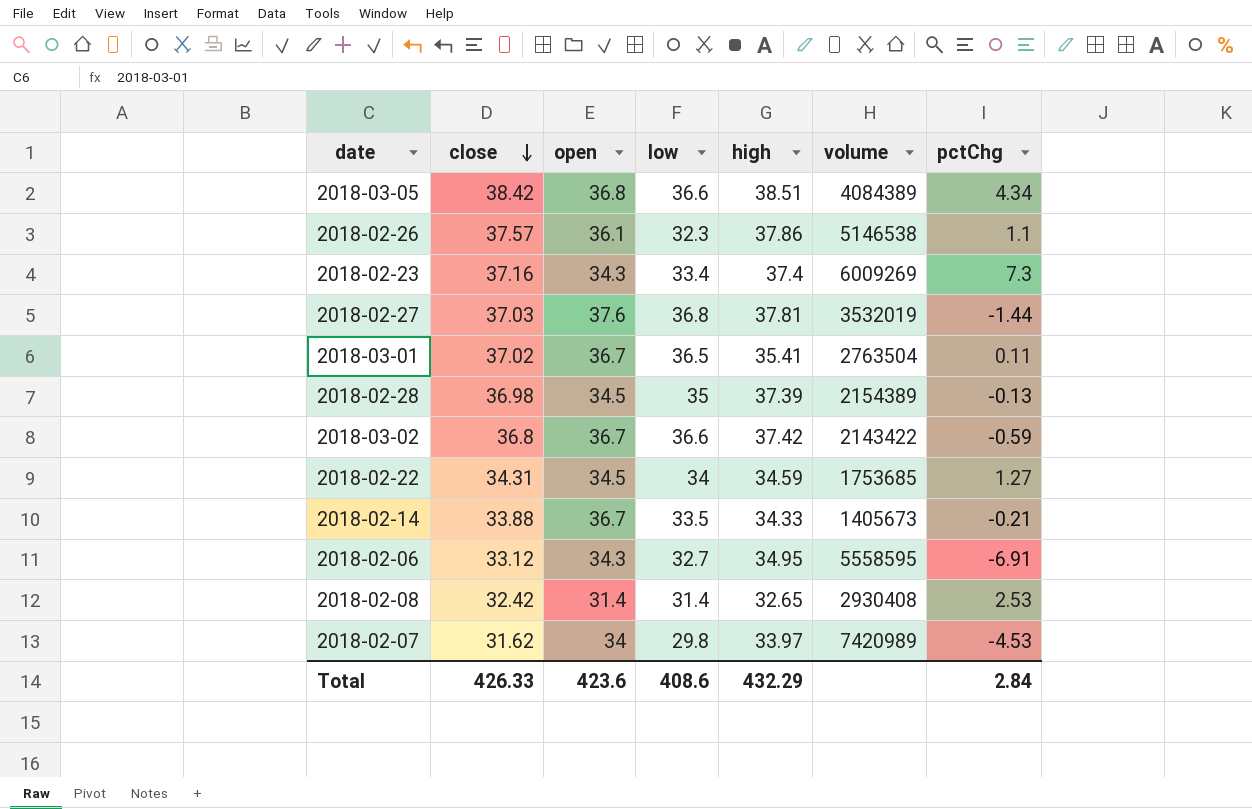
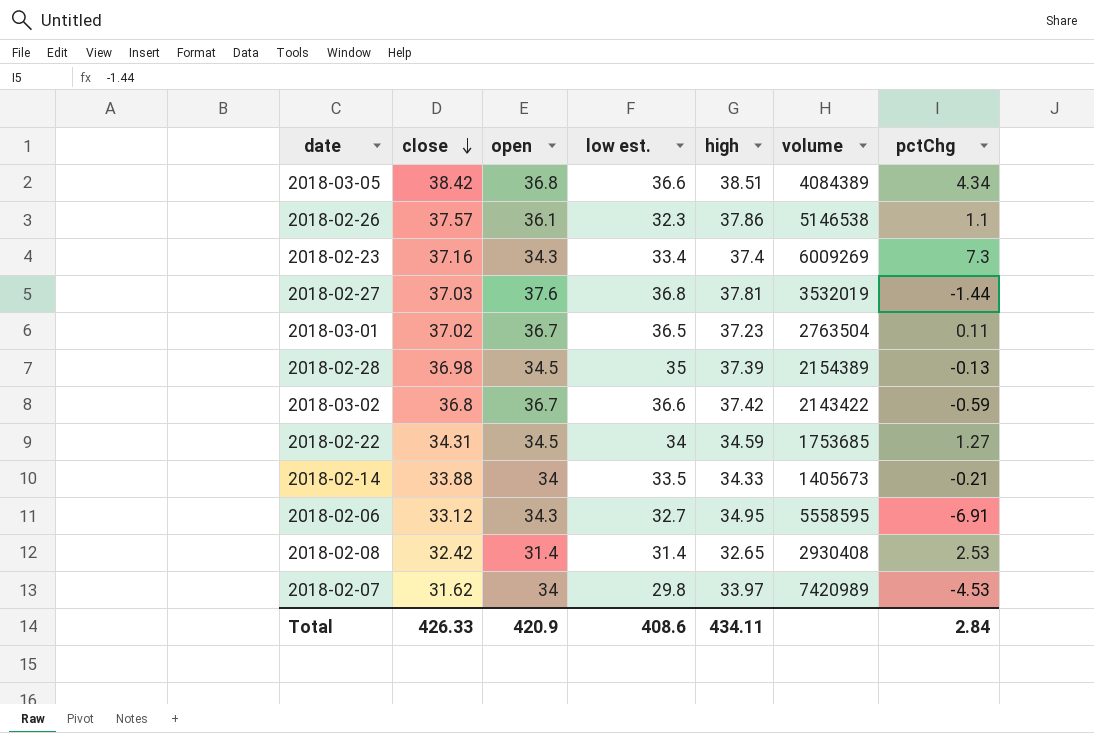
column name: low -> low est.
2018-03-01 | high: 35.41 -> 37.23
2018-02-14 | open: 36.7 -> 34
Total | open: 423.6 -> 420.9
Total | high: 432.29 -> 434.11

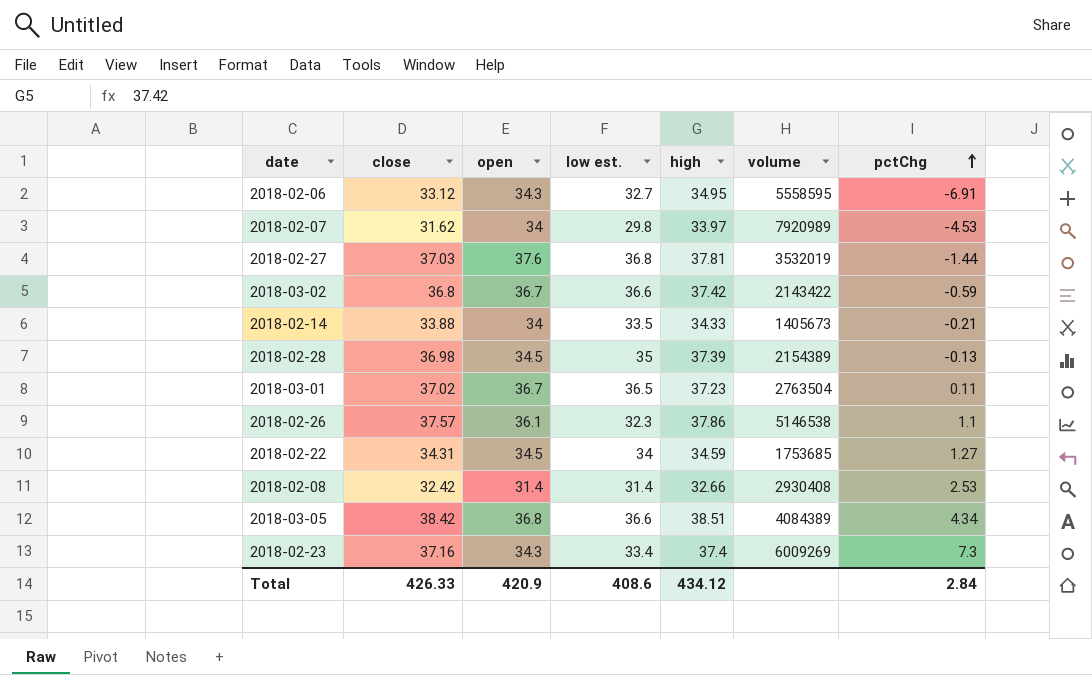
row order: close descending -> pctChg ascending
2018-02-07 | volume: 7420989 -> 7920989
2018-02-08 | high: 32.65 -> 32.66
Total | high: 434.11 -> 434.12

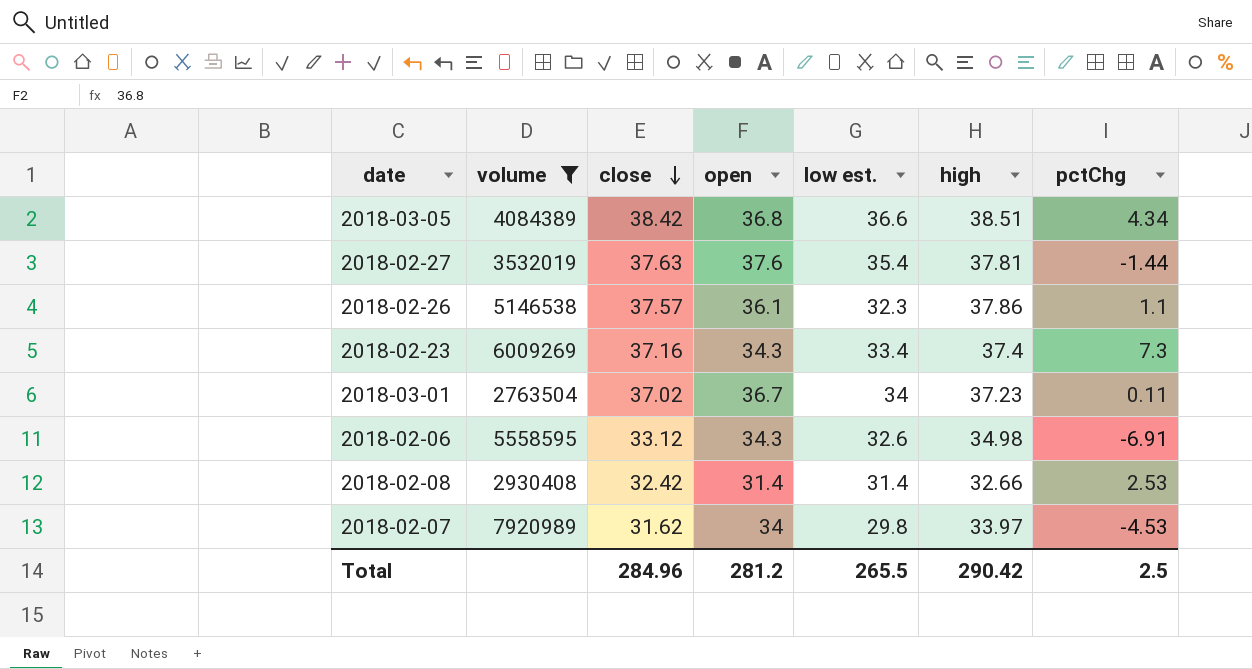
filter: none -> volume >= 2763504
row order: pctChg ascending -> close descending
column volume | position: 6 -> 2
2018-02-27 | close: 37.03 -> 37.63
2018-02-27 | low est.: 36.8 -> 35.4
2018-03-01 | low est.: 36.5 -> 34
2018-02-06 | low est.: 32.7 -> 32.6
2018-02-06 | high: 34.95 -> 34.98
Total | close: 426.33 -> 284.96
Total | open: 420.9 -> 281.2
Total | low est.: 408.6 -> 265.5
Total | high: 434.12 -> 290.42
Total | pctChg: 2.84 -> 2.5

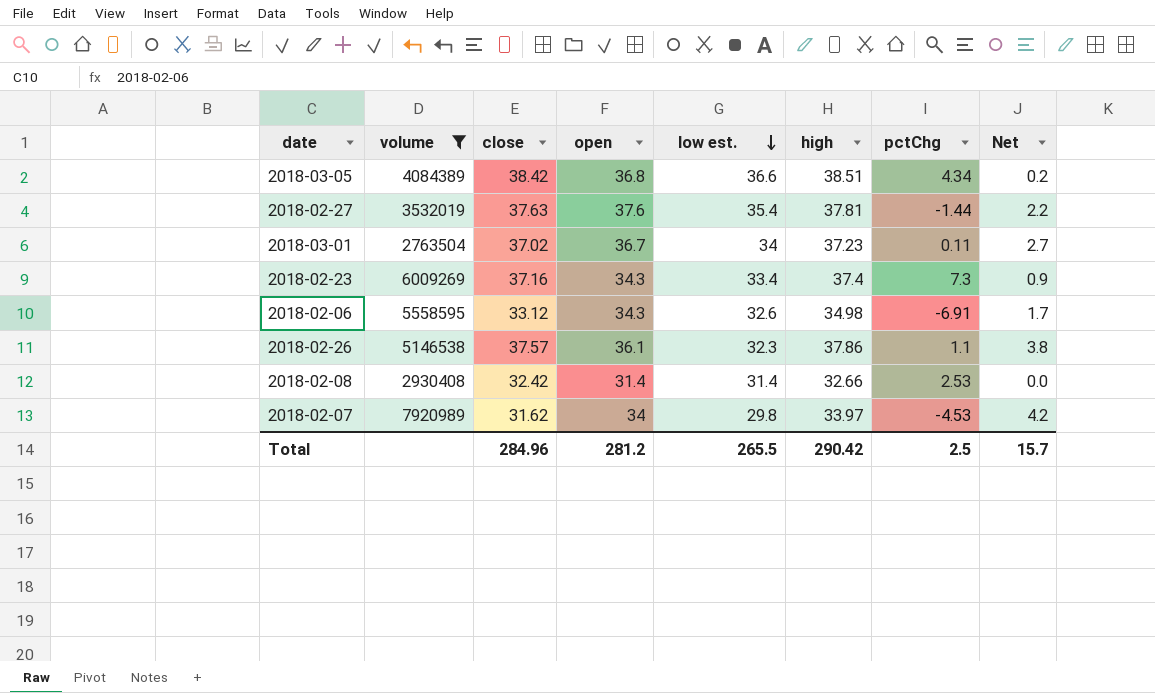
row order: close descending -> low est. descending
column Net | formula: none -> [open] - [low est.]

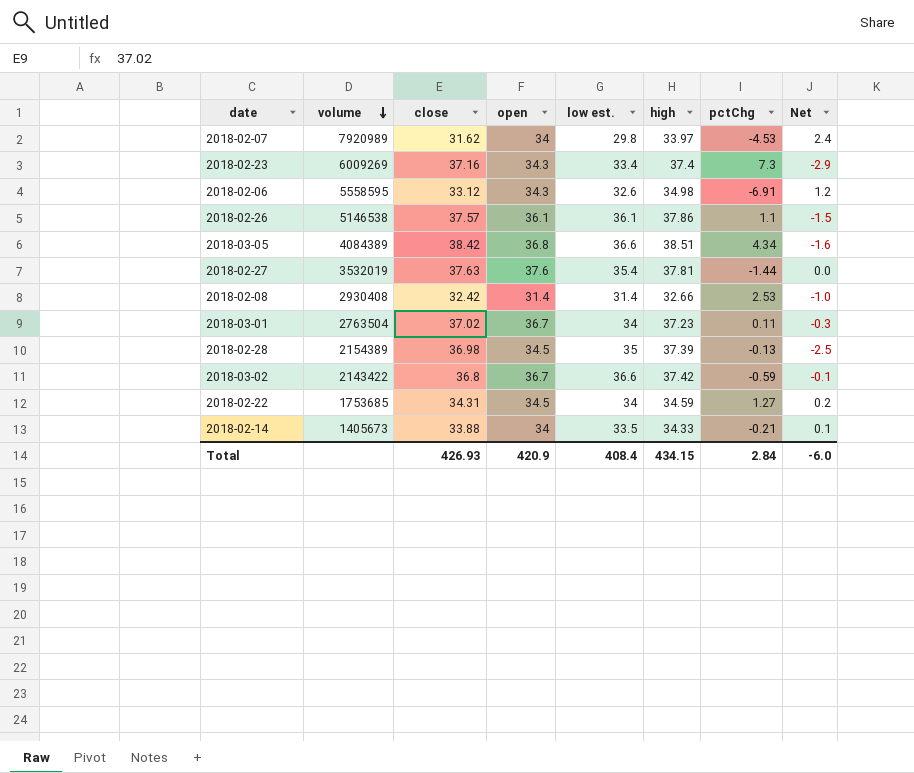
filter: volume >= 2763504 -> none
row order: low est. descending -> volume descending
column Net | formula: [open] - [low est.] -> [open] - [close]
2018-02-26 | low est.: 32.3 -> 36.1
Total | close: 284.96 -> 426.93
Total | open: 281.2 -> 420.9
Total | low est.: 265.5 -> 408.4
Total | high: 290.42 -> 434.15
Total | pctChg: 2.5 -> 2.84
Total | Net: 15.7 -> -6.0

